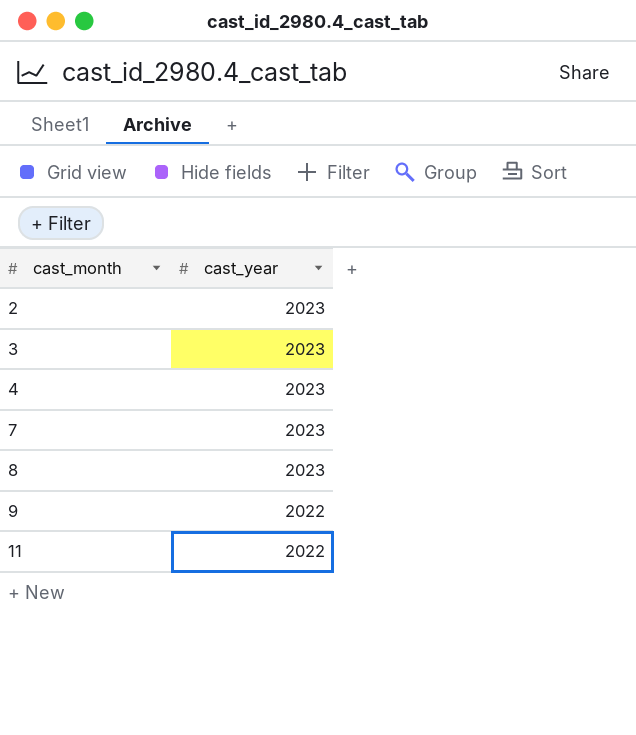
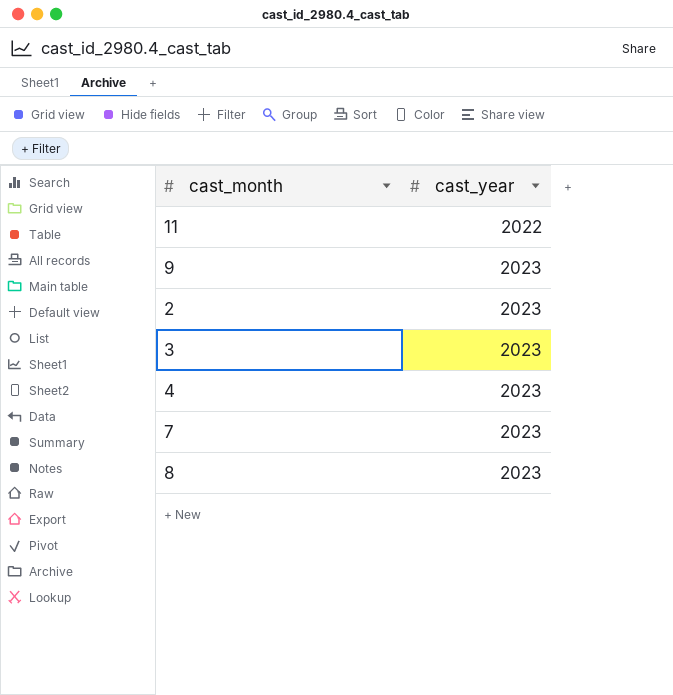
row order: cast_month ascending -> cast_year ascending
9 | cast_year: 2022 -> 2023

